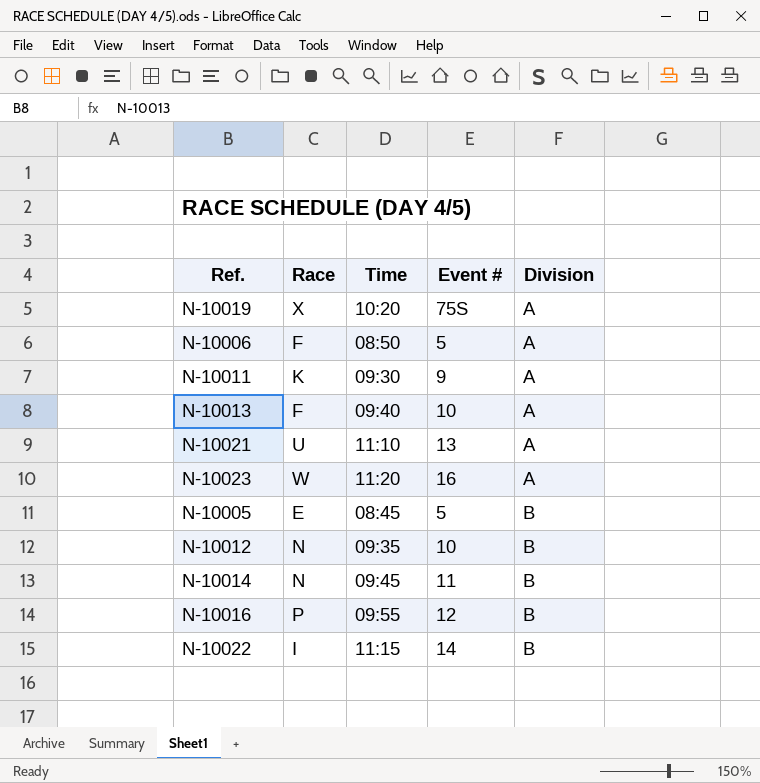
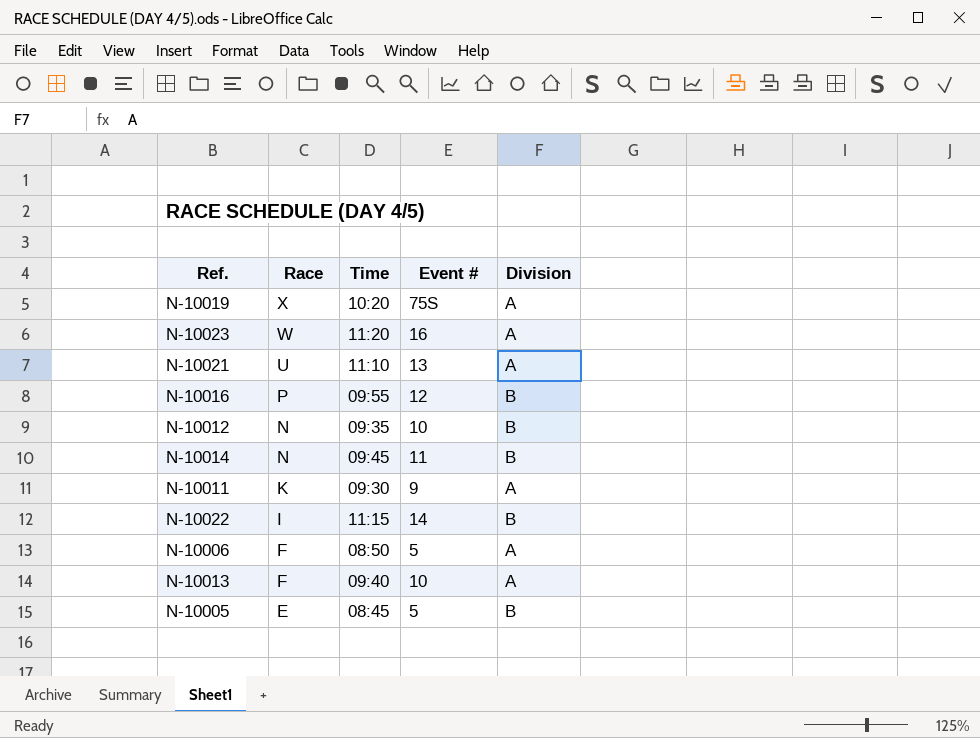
row order: Division ascending -> Race descending

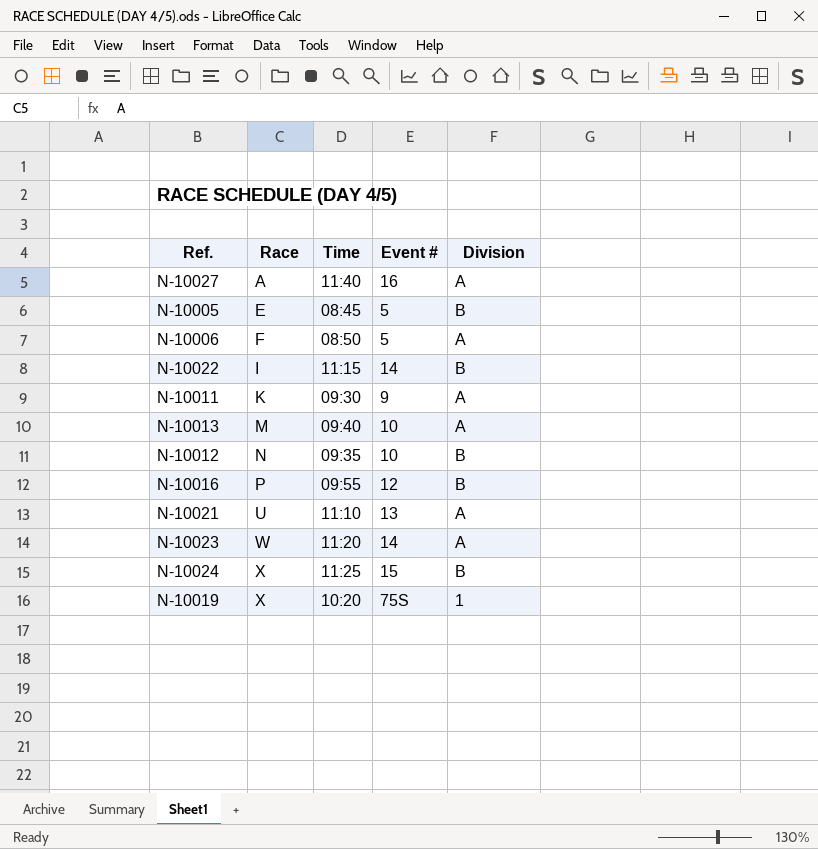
row order: Race descending -> Race ascending
row N-10014: N | 09:45 | 11 | B -> none
row N-10027: none -> A | 11:40 | 16 | A
N-10013 | Race: F -> M
N-10023 | Event #: 16 -> 14
row N-10024: none -> X | 11:25 | 15 | B
N-10019 | Division: A -> 1

